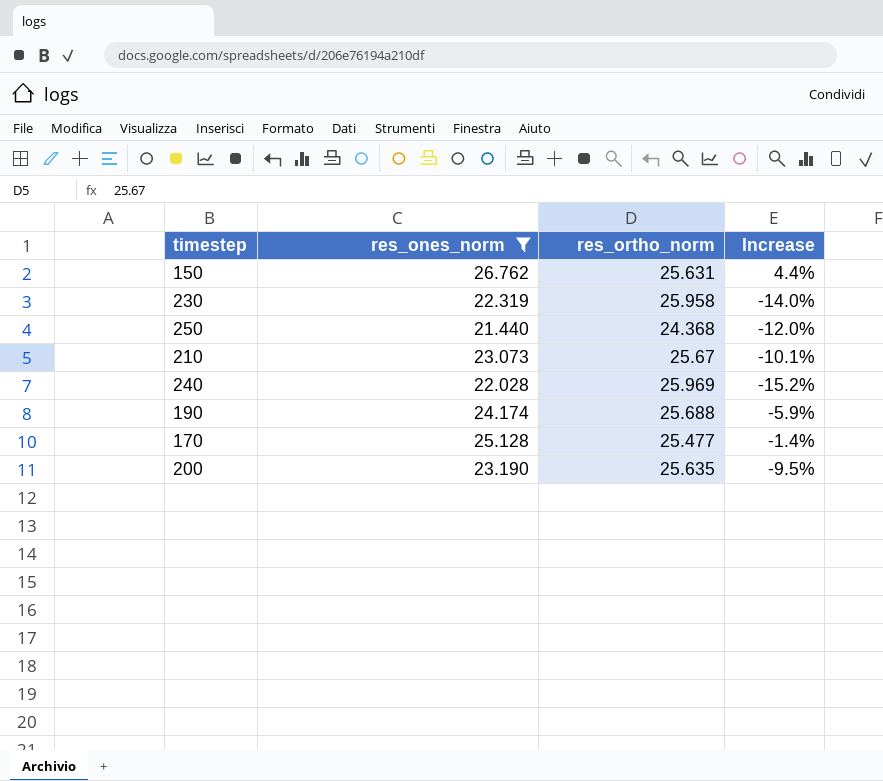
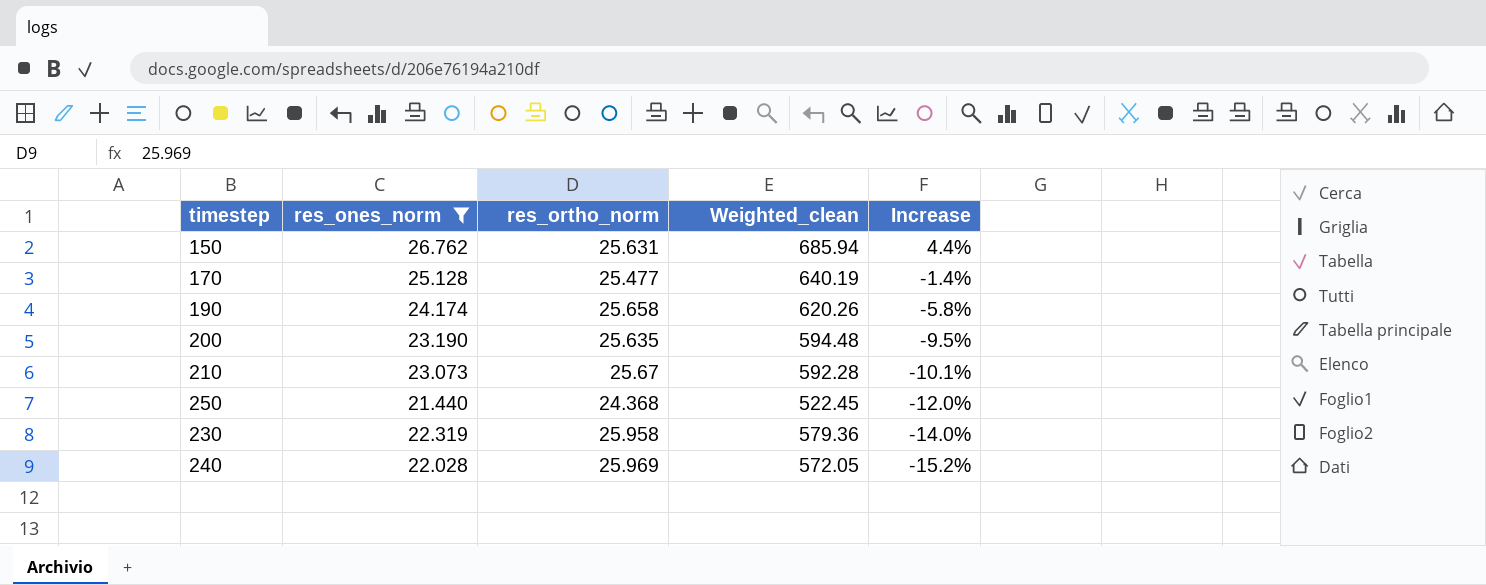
row order: none -> Increase descending
column Weighted_clean | formula: none -> [res_ones_norm] * [res_ortho_norm]
190 | res_ortho_norm: 25.688 -> 25.658
190 | Increase: -5.9% -> -5.8%

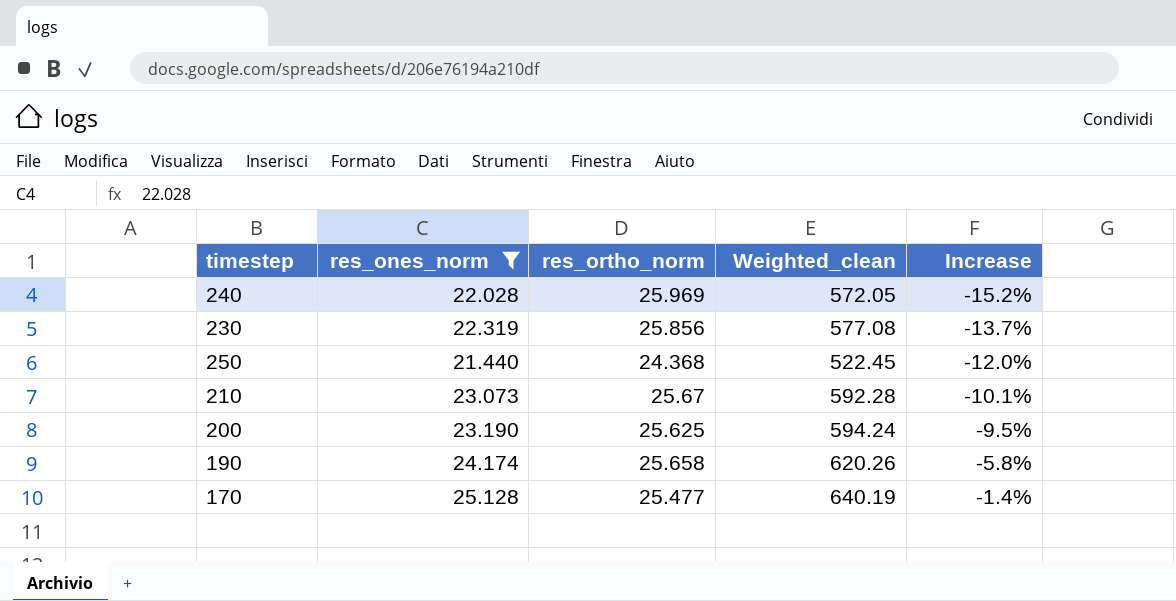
row order: Increase descending -> Increase ascending
row 150: 26.762 | 25.631 | 685.94 | 4.4% -> none
230 | res_ortho_norm: 25.958 -> 25.856
230 | Weighted_clean: 579.36 -> 577.08
230 | Increase: -14.0% -> -13.7%
200 | res_ortho_norm: 25.635 -> 25.625
200 | Weighted_clean: 594.48 -> 594.24

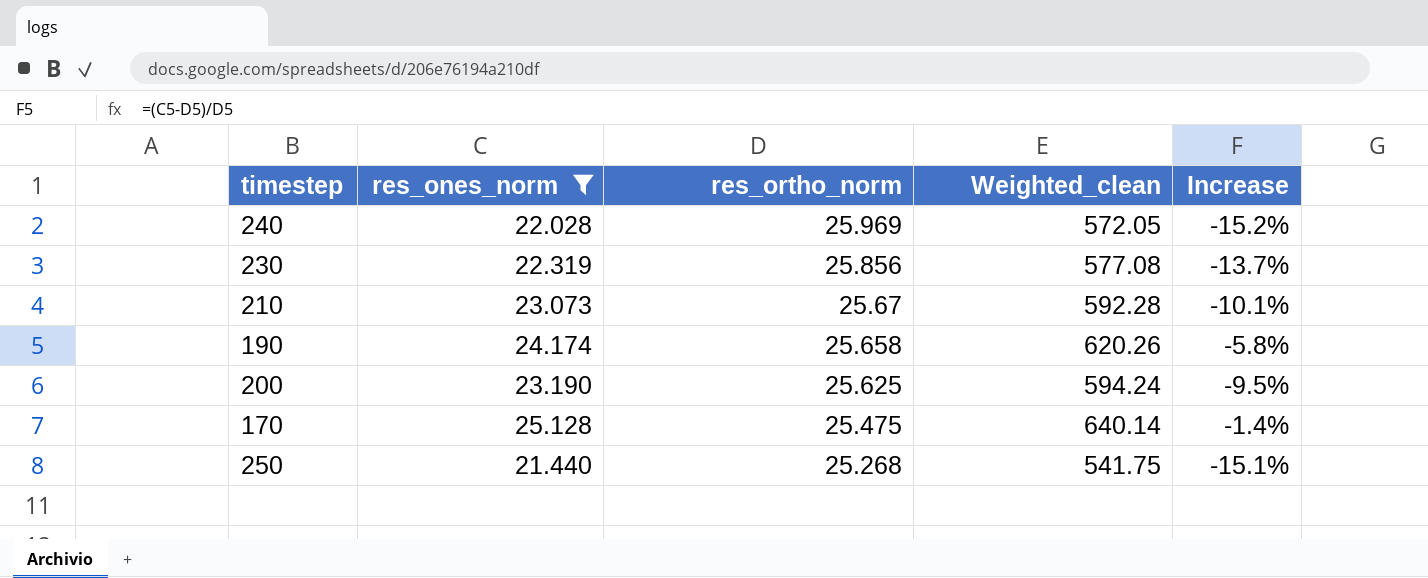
row order: Increase ascending -> res_ortho_norm descending
170 | res_ortho_norm: 25.477 -> 25.475
170 | Weighted_clean: 640.19 -> 640.14
250 | res_ortho_norm: 24.368 -> 25.268
250 | Weighted_clean: 522.45 -> 541.75
250 | Increase: -12.0% -> -15.1%

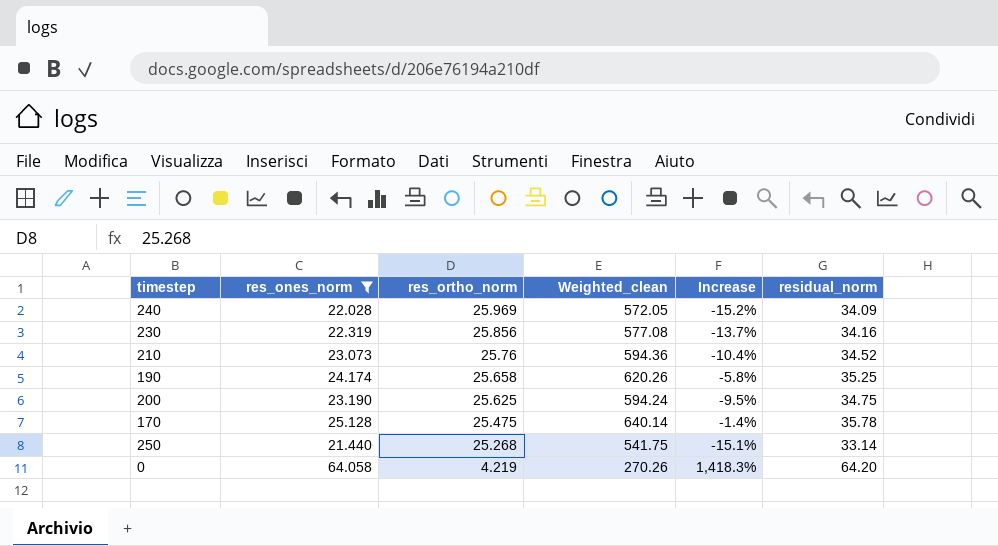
column residual_norm | position: none -> 6
210 | res_ortho_norm: 25.67 -> 25.76
210 | Weighted_clean: 592.28 -> 594.36
210 | Increase: -10.1% -> -10.4%
row 0: none -> 64.058 | 4.219 | 270.26 | 1,418.3% | 64.20

